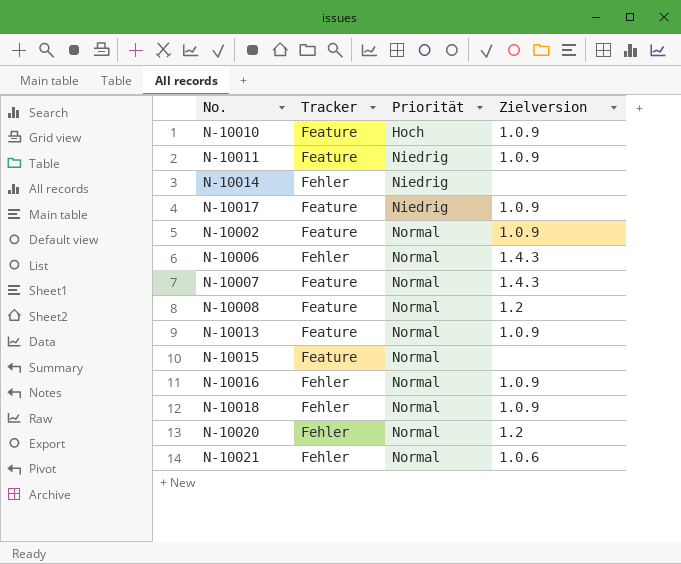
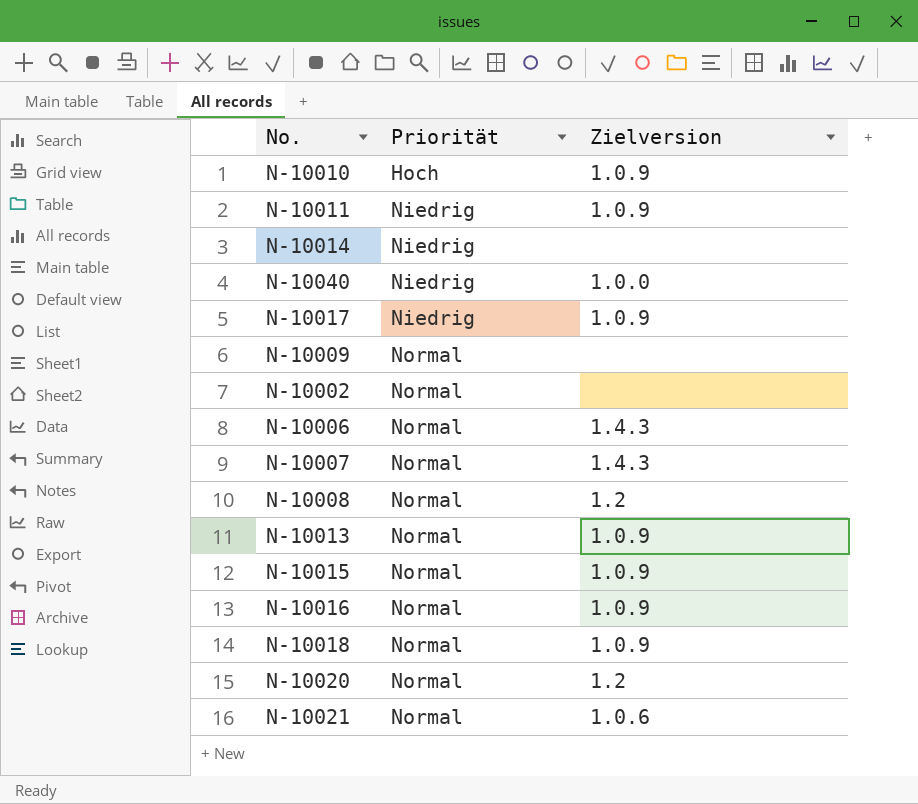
column Tracker | position: 2 -> none
row N-10040: none -> Niedrig | 1.0.0
row N-10009: none -> Normal | none
N-10002 | Zielversion: 1.0.9 -> none
N-10015 | Zielversion: none -> 1.0.9

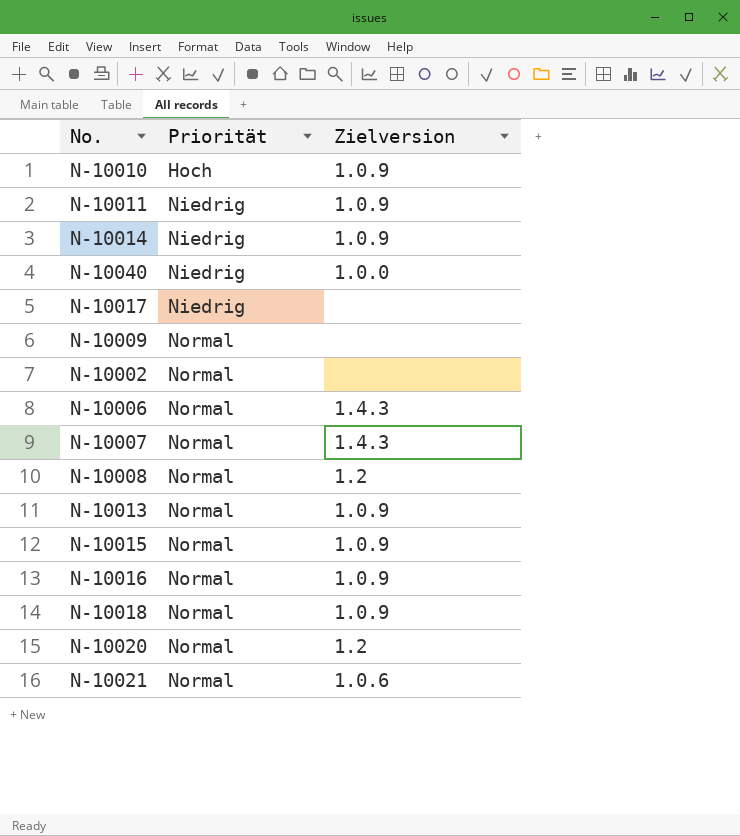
N-10014 | Zielversion: none -> 1.0.9
N-10017 | Zielversion: 1.0.9 -> none

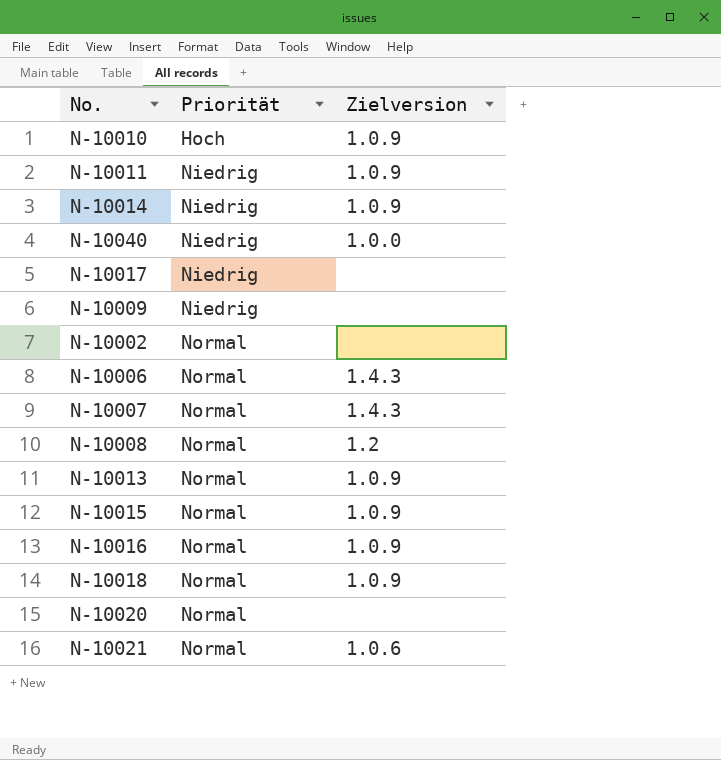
N-10009 | Priorität: Normal -> Niedrig
N-10020 | Zielversion: 1.2 -> none

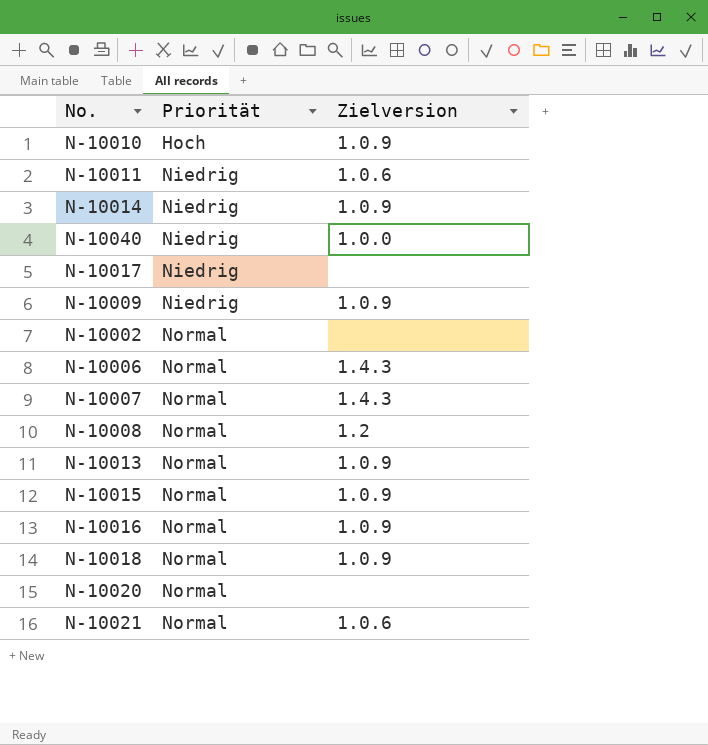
N-10011 | Zielversion: 1.0.9 -> 1.0.6
N-10009 | Zielversion: none -> 1.0.9

